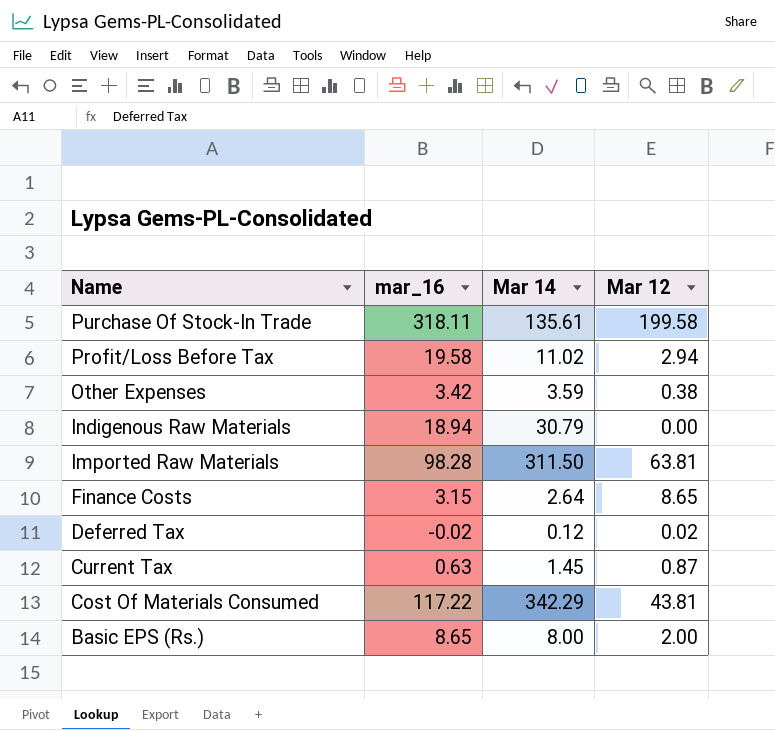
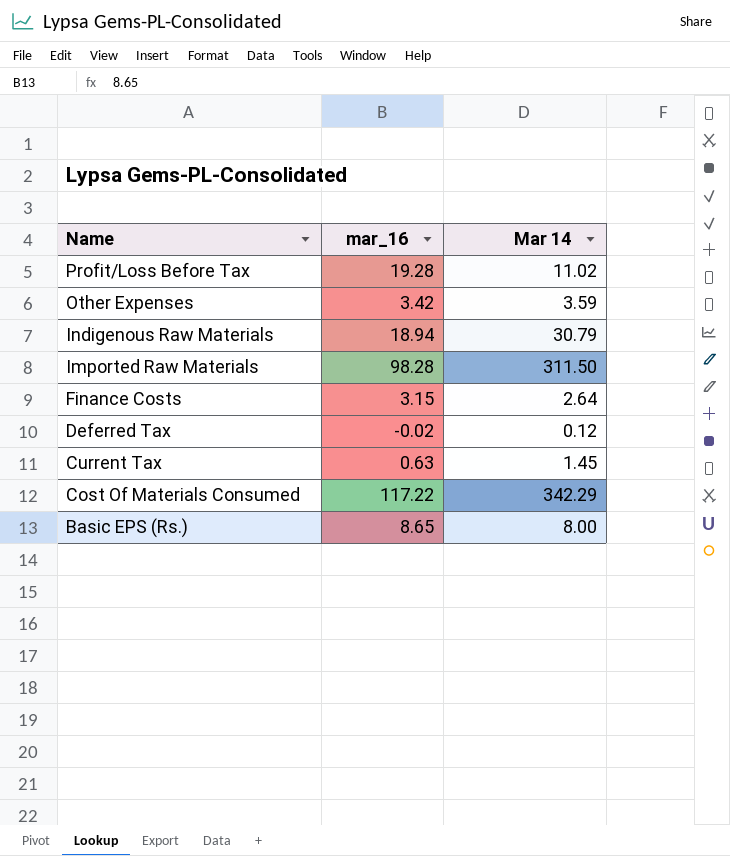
column Mar 12 | position: 4 -> none
row Purchase Of Stock-In Trade: 318.11 | 135.61 | 199.58 -> none
Profit/Loss Before Tax | mar_16: 19.58 -> 19.28

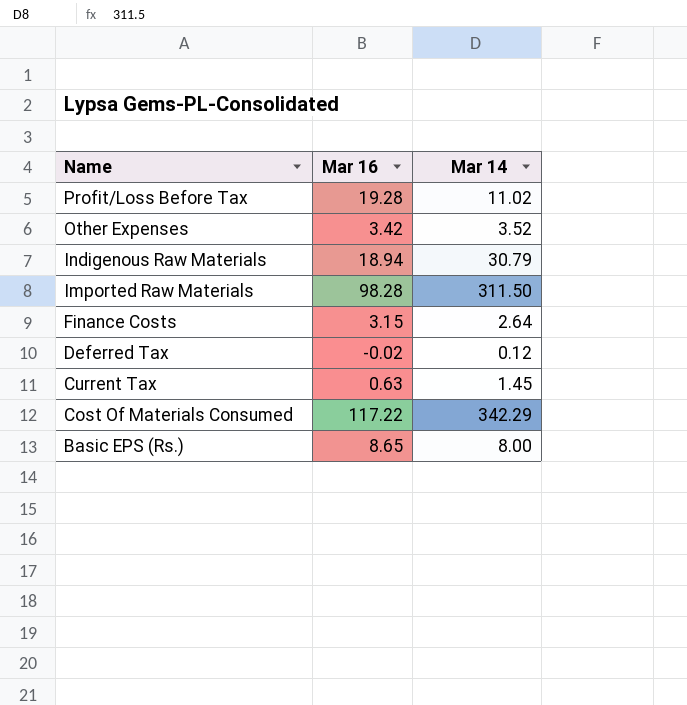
column name: mar_16 -> Mar 16
Other Expenses | Mar 14: 3.59 -> 3.52

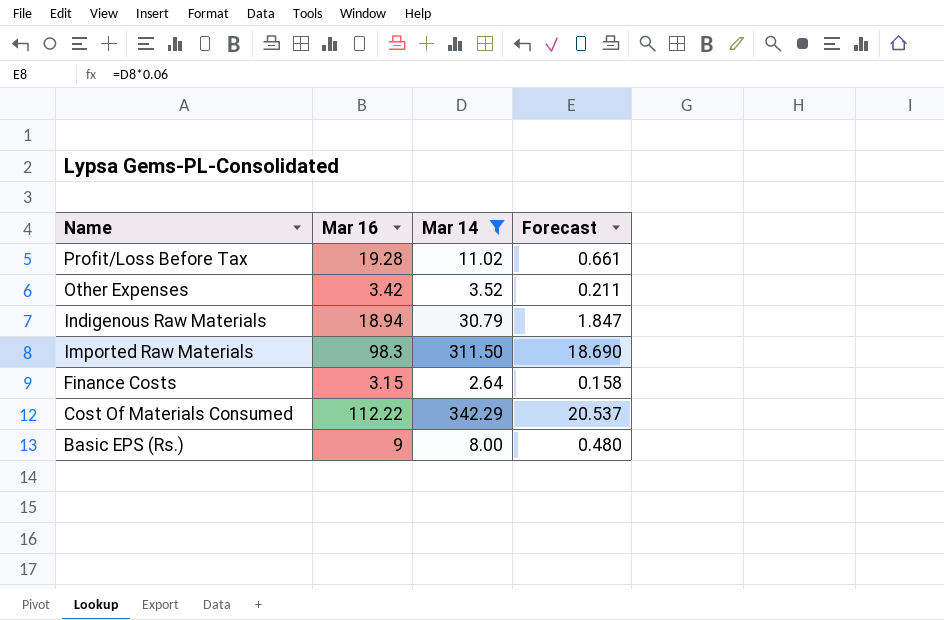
filter: none -> Mar 14 >= 2.64
column Forecast | formula: none -> [Mar 14] * 0.06
Imported Raw Materials | Mar 16: 98.28 -> 98.3
Cost Of Materials Consumed | Mar 16: 117.22 -> 112.22
Basic EPS (Rs.) | Mar 16: 8.65 -> 9

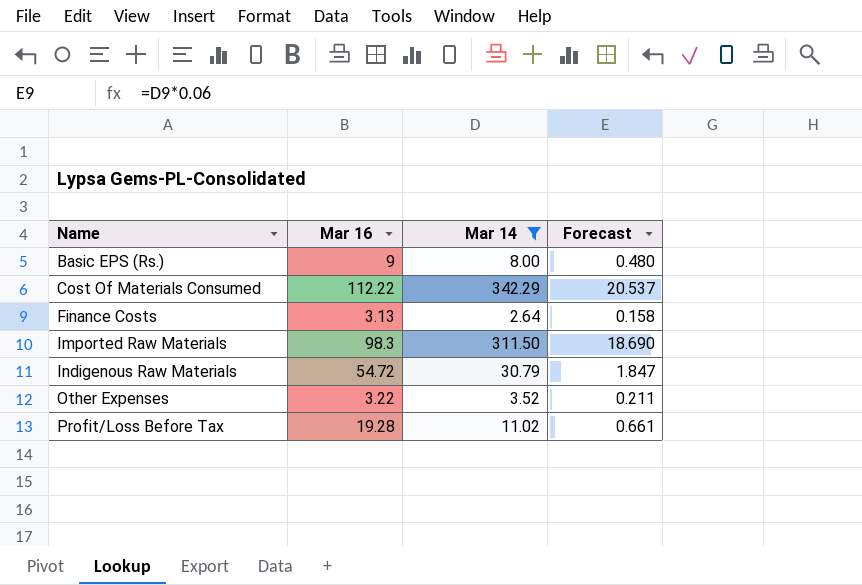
row order: Name descending -> Name ascending
Finance Costs | Mar 16: 3.15 -> 3.13
Indigenous Raw Materials | Mar 16: 18.94 -> 54.72
Other Expenses | Mar 16: 3.42 -> 3.22

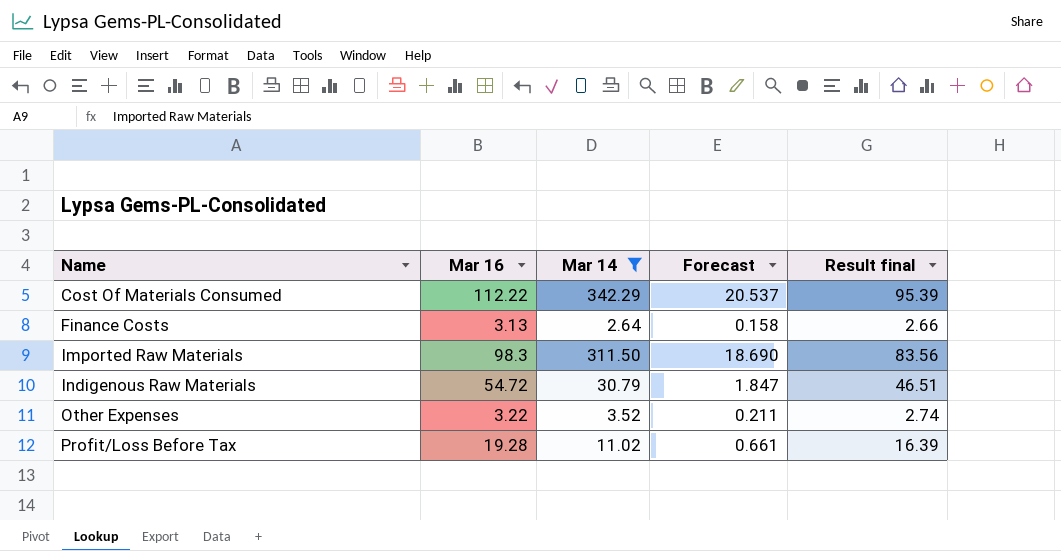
column Result final | formula: none -> [Mar 16] * 0.85
row Basic EPS (Rs.): 9 | 8.00 | 0.480 -> none

